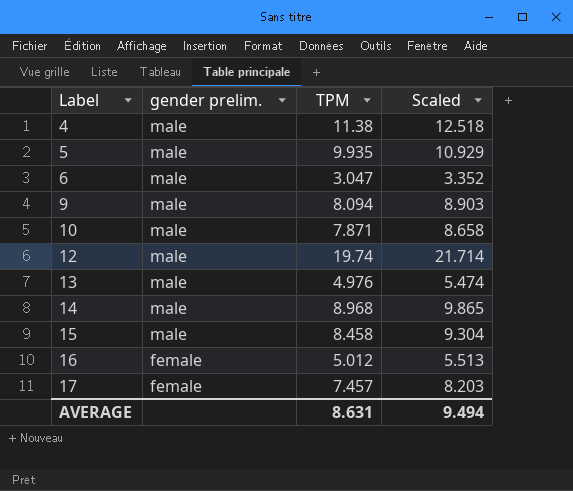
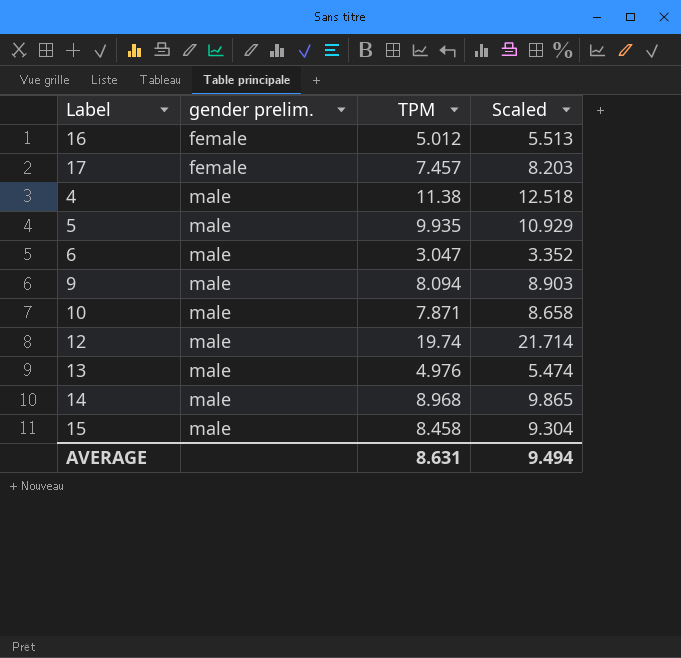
row order: Label ascending -> gender prelim. ascending

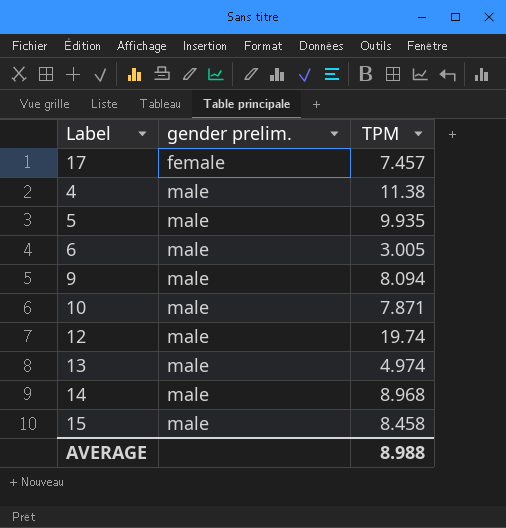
column Scaled | formula: [TPM] * 1.1 -> none
row 16: female | 5.012 | 5.513 -> none
6 | TPM: 3.047 -> 3.005
13 | TPM: 4.976 -> 4.974
AVERAGE | TPM: 8.631 -> 8.988

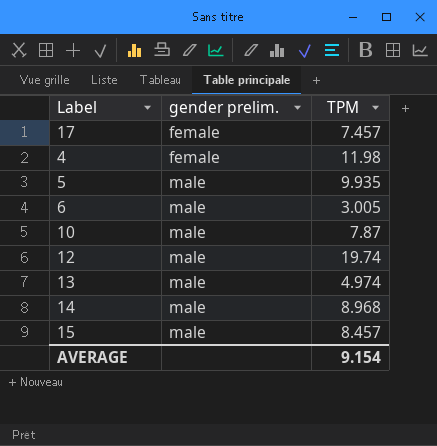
row 9: male | 8.094 -> none
4 | gender prelim.: male -> female
4 | TPM: 11.38 -> 11.98
10 | TPM: 7.871 -> 7.87
15 | TPM: 8.458 -> 8.457
AVERAGE | TPM: 8.988 -> 9.154

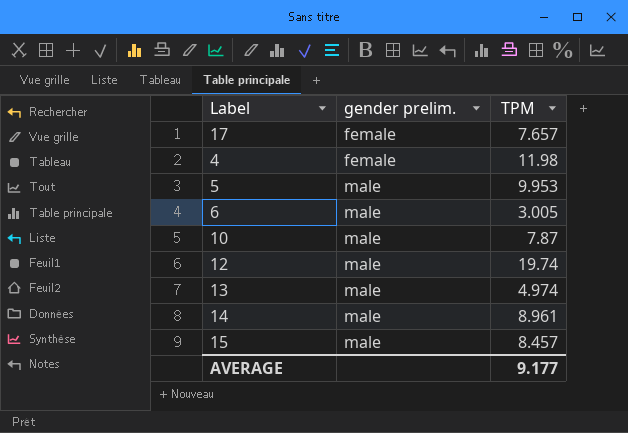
17 | TPM: 7.457 -> 7.657
5 | TPM: 9.935 -> 9.953
14 | TPM: 8.968 -> 8.961
AVERAGE | TPM: 9.154 -> 9.177

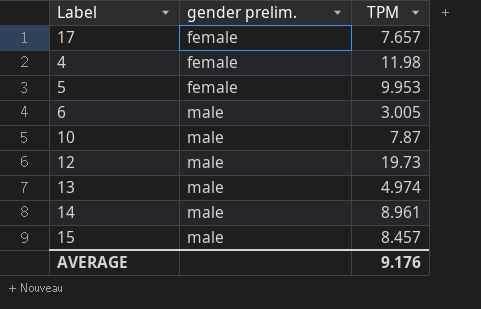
5 | gender prelim.: male -> female
12 | TPM: 19.74 -> 19.73
AVERAGE | TPM: 9.177 -> 9.176

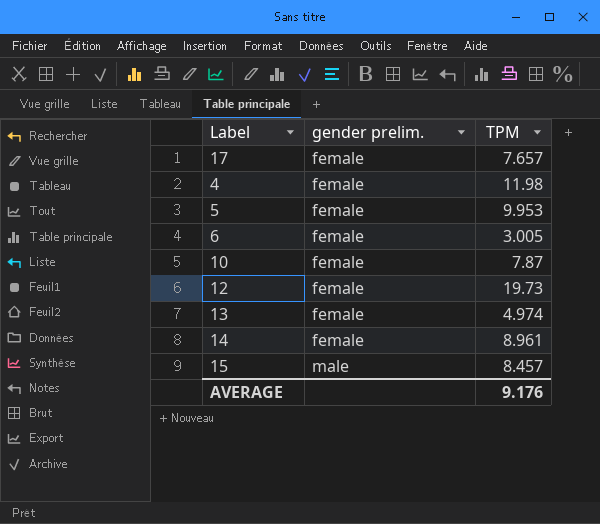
6 | gender prelim.: male -> female
10 | gender prelim.: male -> female
12 | gender prelim.: male -> female
13 | gender prelim.: male -> female
14 | gender prelim.: male -> female

